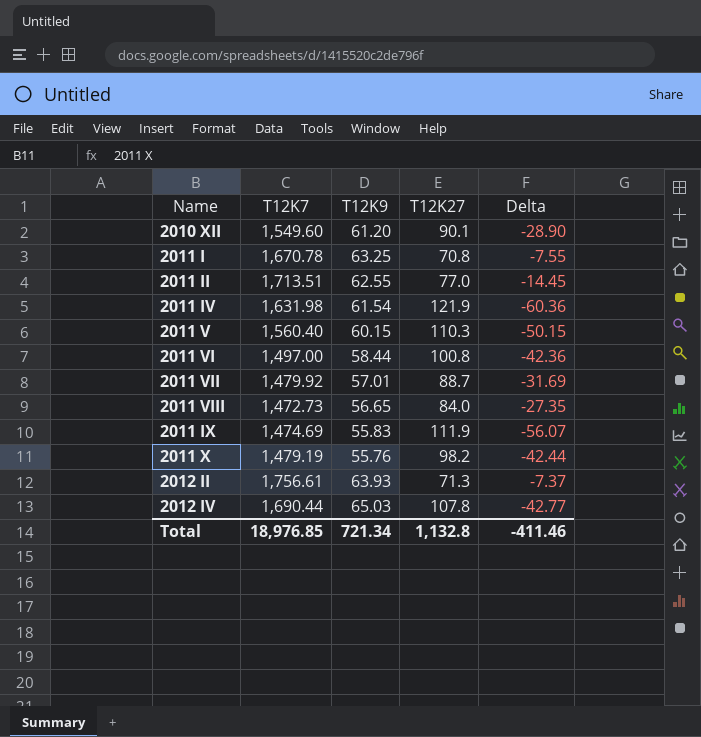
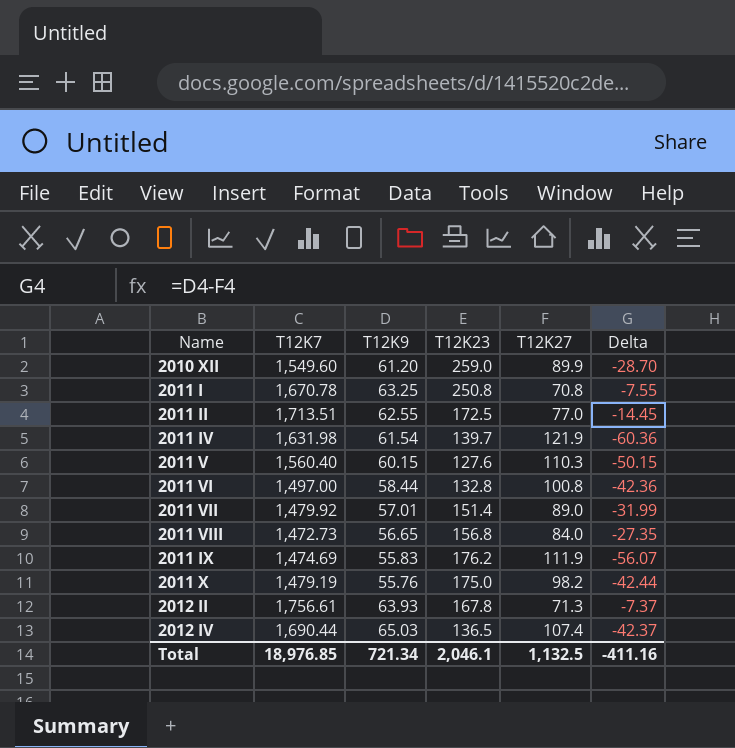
column T12K23 | position: none -> 4
2010 XII | T12K27: 90.1 -> 89.9
2010 XII | Delta: -28.90 -> -28.70
2011 VII | T12K27: 88.7 -> 89.0
2011 VII | Delta: -31.69 -> -31.99
2012 IV | T12K27: 107.8 -> 107.4
2012 IV | Delta: -42.77 -> -42.37
Total | T12K27: 1,132.8 -> 1,132.5
Total | Delta: -411.46 -> -411.16

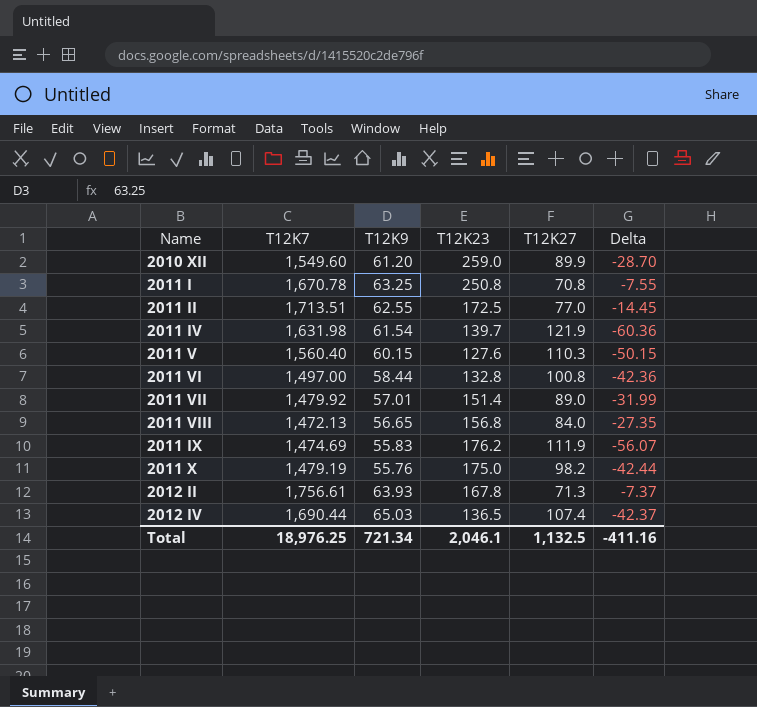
2011 VIII | T12K7: 1,472.73 -> 1,472.13
Total | T12K7: 18,976.85 -> 18,976.25

